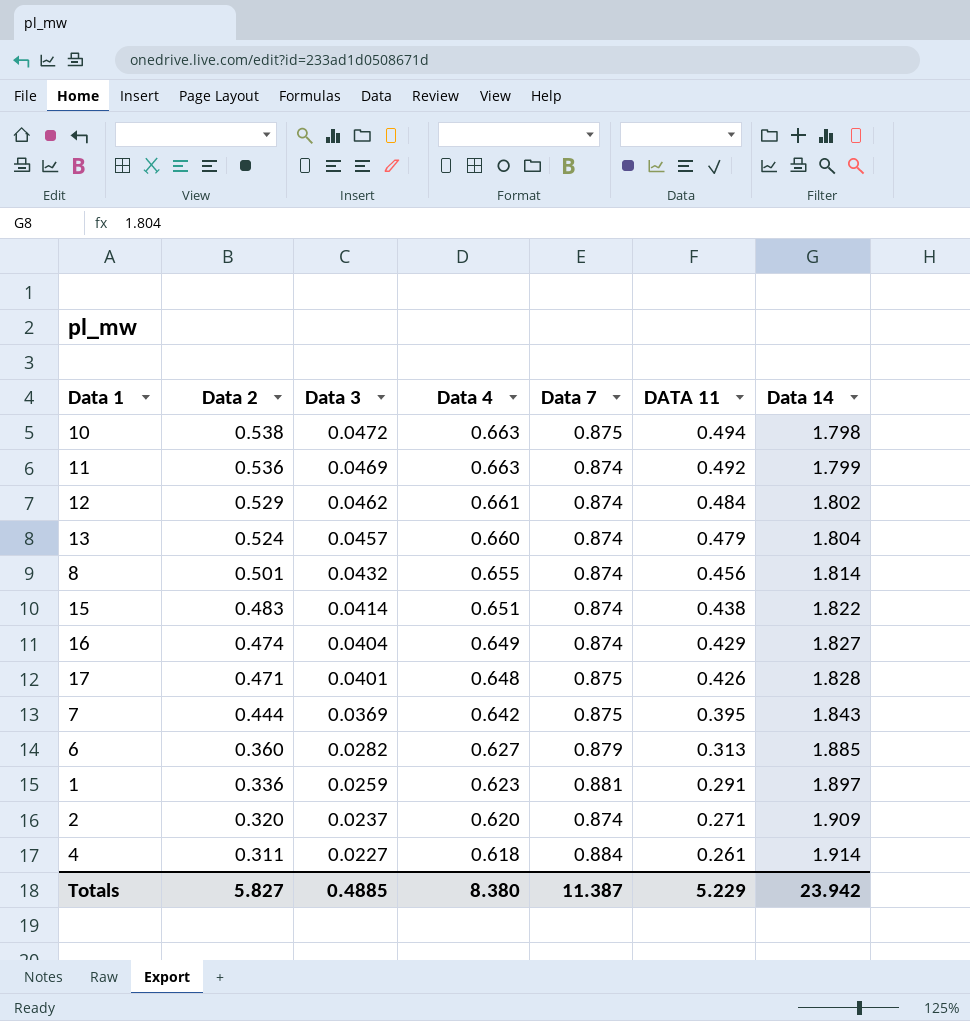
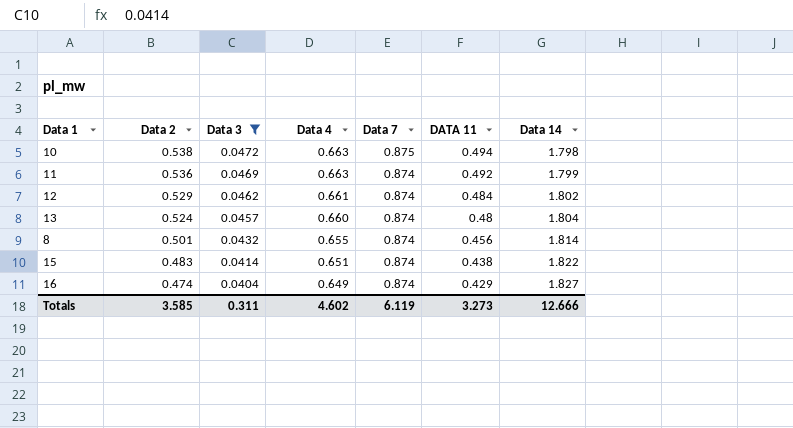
filter: none -> Data 3 >= 0.0404
13 | DATA 11: 0.479 -> 0.48
Totals | Data 2: 5.827 -> 3.585
Totals | Data 3: 0.4885 -> 0.311
Totals | Data 4: 8.380 -> 4.602
Totals | Data 7: 11.387 -> 6.119
Totals | DATA 11: 5.229 -> 3.273
Totals | Data 14: 23.942 -> 12.666

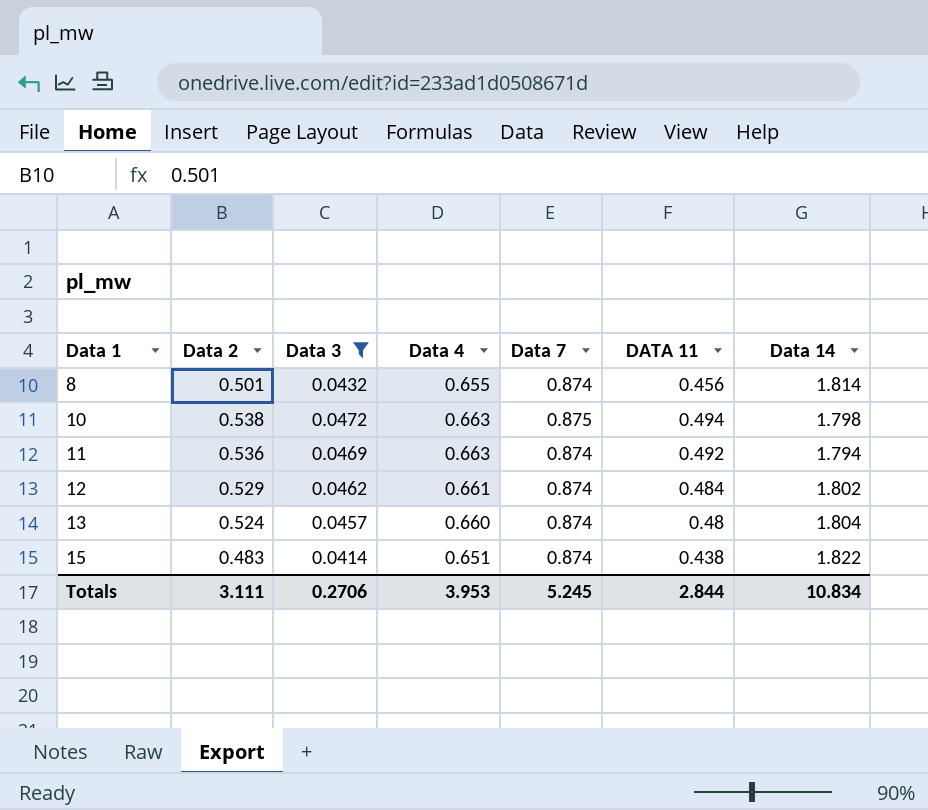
row order: Data 2 descending -> Data 1 ascending
row 16: 0.474 | 0.0404 | 0.649 | 0.874 | 0.429 | 1.827 -> none
11 | Data 14: 1.799 -> 1.794
Totals | Data 2: 3.585 -> 3.111
Totals | Data 3: 0.311 -> 0.2706
Totals | Data 4: 4.602 -> 3.953
Totals | Data 7: 6.119 -> 5.245
Totals | DATA 11: 3.273 -> 2.844
Totals | Data 14: 12.666 -> 10.834

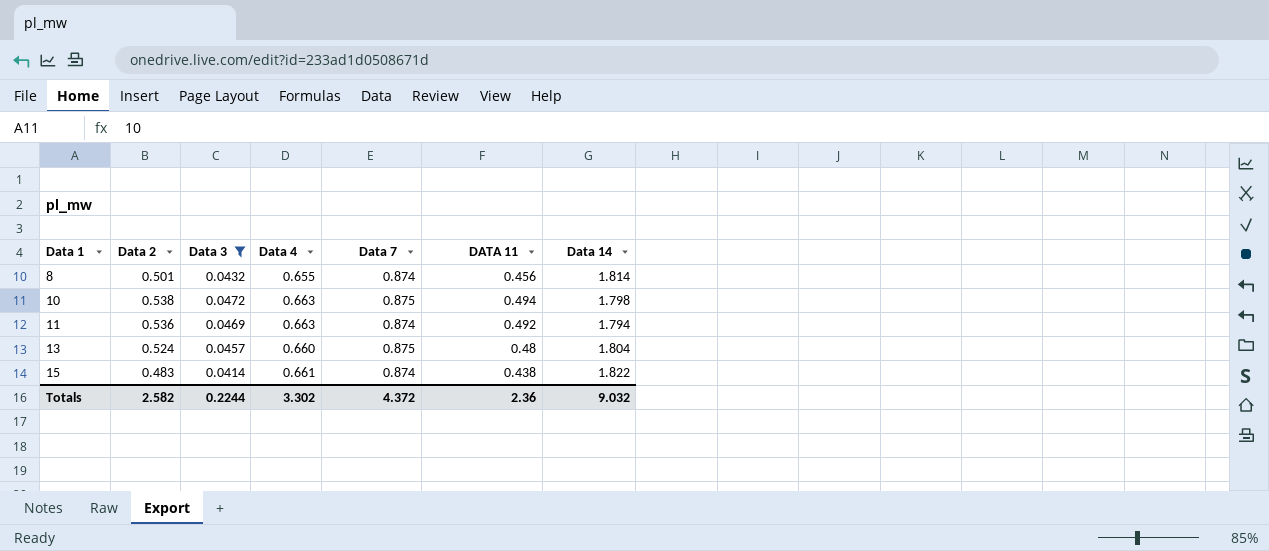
row 12: 0.529 | 0.0462 | 0.661 | 0.874 | 0.484 | 1.802 -> none
13 | Data 7: 0.874 -> 0.875
15 | Data 4: 0.651 -> 0.661
Totals | Data 2: 3.111 -> 2.582
Totals | Data 3: 0.2706 -> 0.2244
Totals | Data 4: 3.953 -> 3.302
Totals | Data 7: 5.245 -> 4.372
Totals | DATA 11: 2.844 -> 2.36
Totals | Data 14: 10.834 -> 9.032

